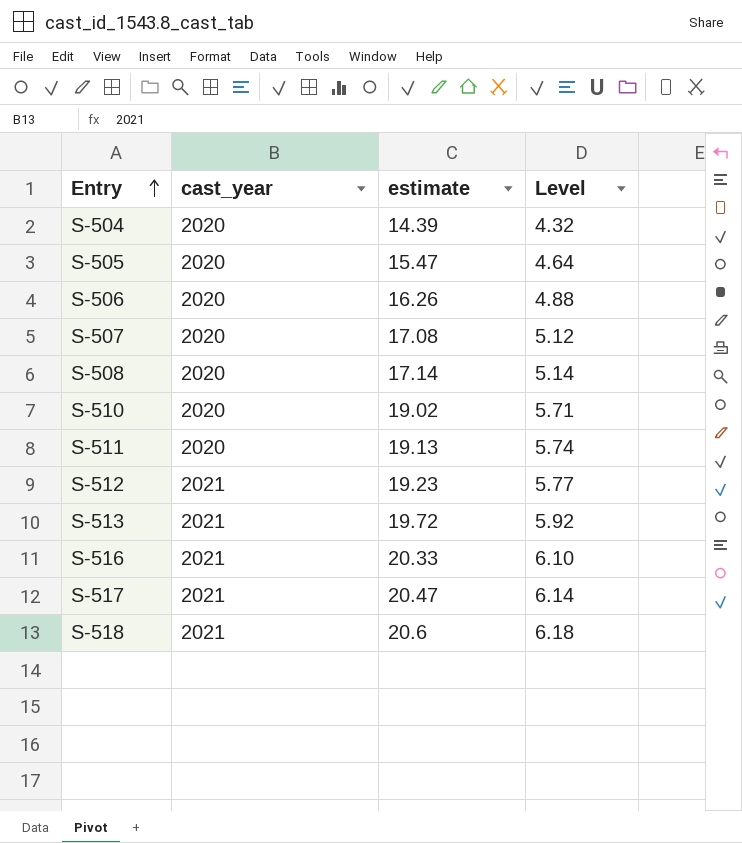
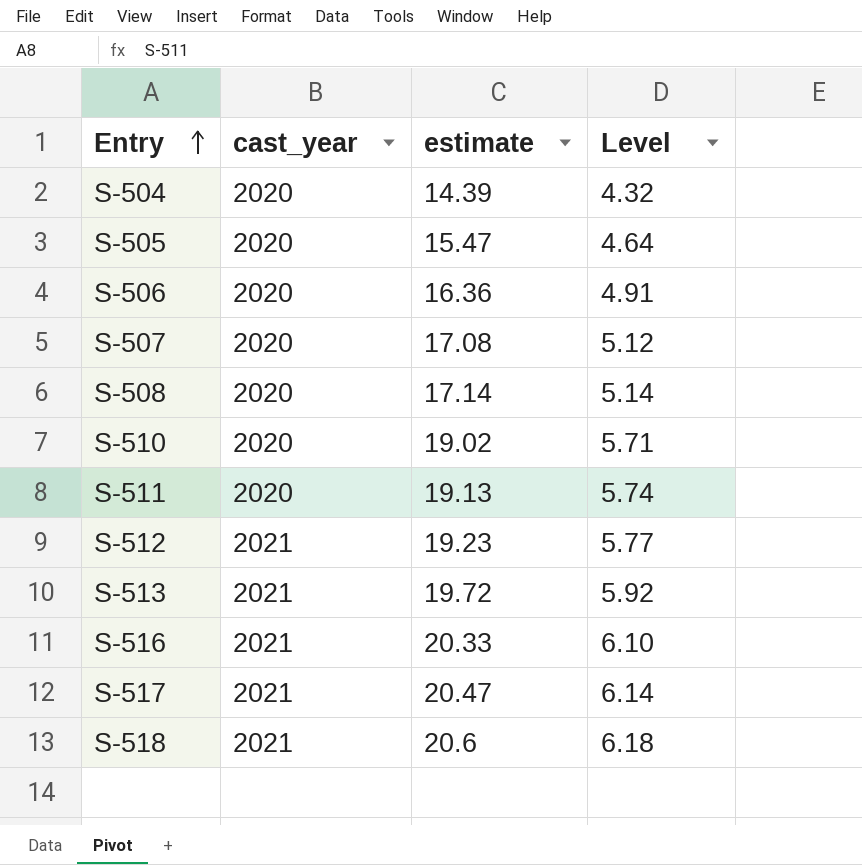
S-506 | estimate: 16.26 -> 16.36
S-506 | Level: 4.88 -> 4.91

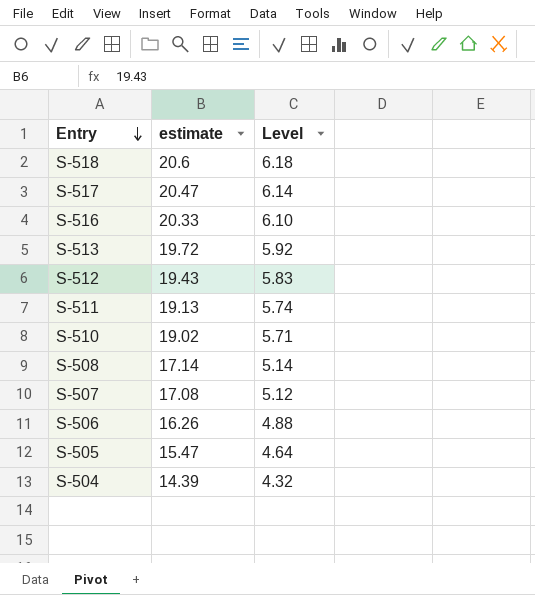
row order: Entry ascending -> Entry descending
column cast_year | position: 2 -> none
S-512 | estimate: 19.23 -> 19.43
S-512 | Level: 5.77 -> 5.83
S-506 | estimate: 16.36 -> 16.26
S-506 | Level: 4.91 -> 4.88

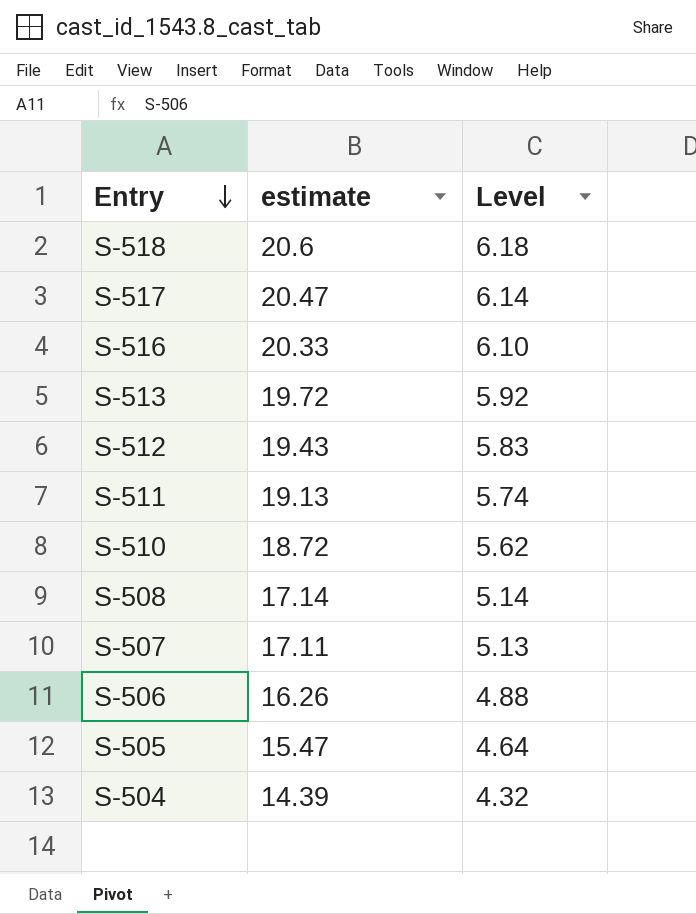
S-510 | estimate: 19.02 -> 18.72
S-510 | Level: 5.71 -> 5.62
S-507 | estimate: 17.08 -> 17.11
S-507 | Level: 5.12 -> 5.13

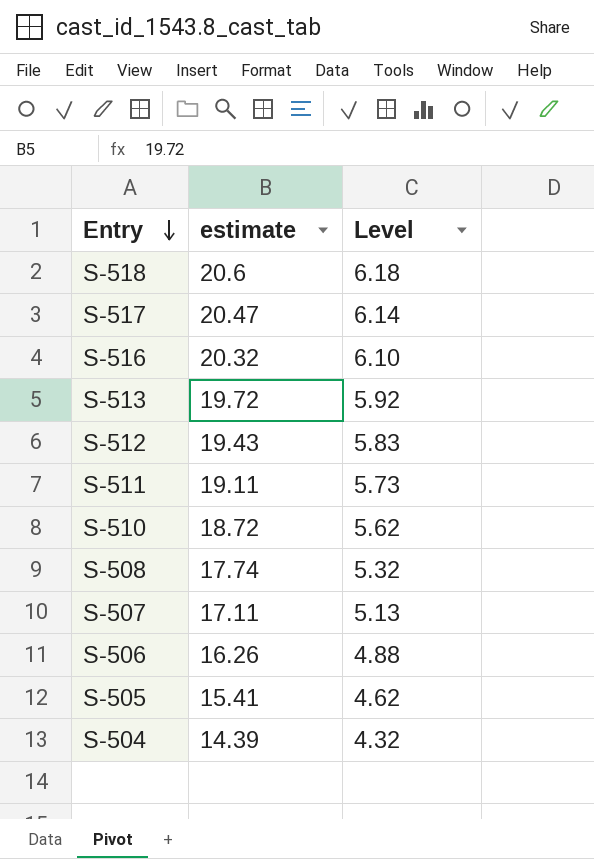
S-516 | estimate: 20.33 -> 20.32
S-511 | estimate: 19.13 -> 19.11
S-511 | Level: 5.74 -> 5.73
S-508 | estimate: 17.14 -> 17.74
S-508 | Level: 5.14 -> 5.32
S-505 | estimate: 15.47 -> 15.41
S-505 | Level: 4.64 -> 4.62

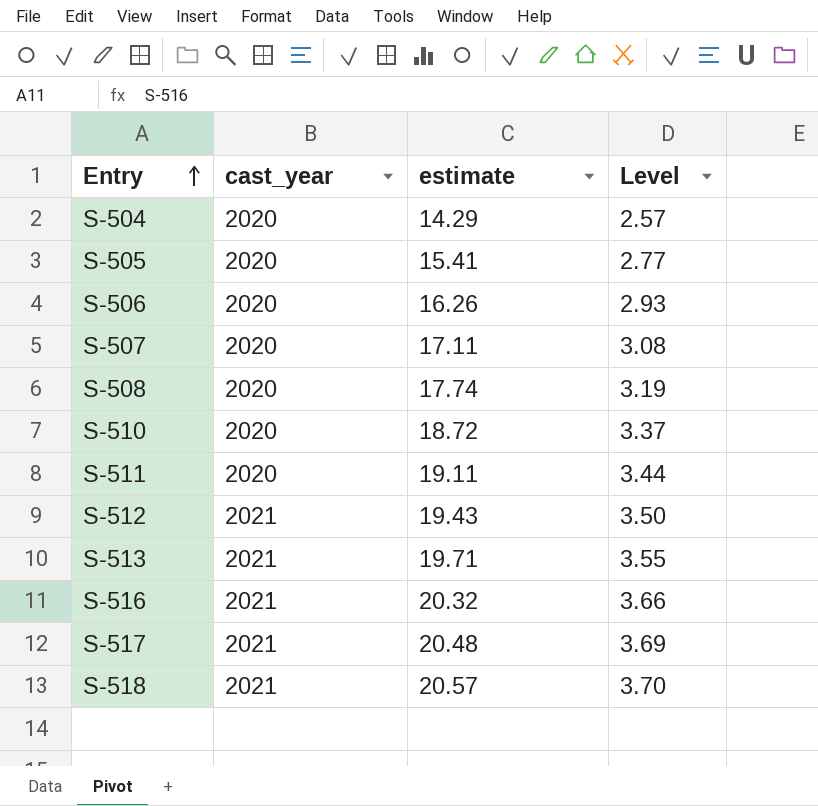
row order: Entry descending -> Entry ascending
column cast_year | position: none -> 2
column Level | formula: [estimate] * 0.3 -> [estimate] * 0.18
S-504 | estimate: 14.39 -> 14.29
S-513 | estimate: 19.72 -> 19.71
S-517 | estimate: 20.47 -> 20.48
S-518 | estimate: 20.6 -> 20.57

